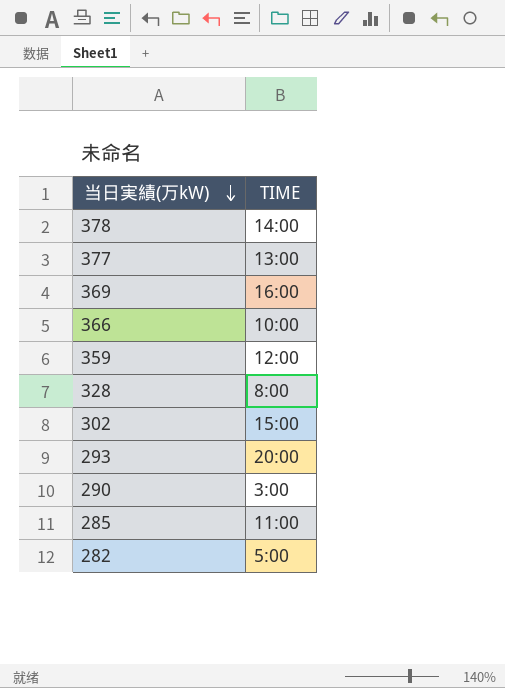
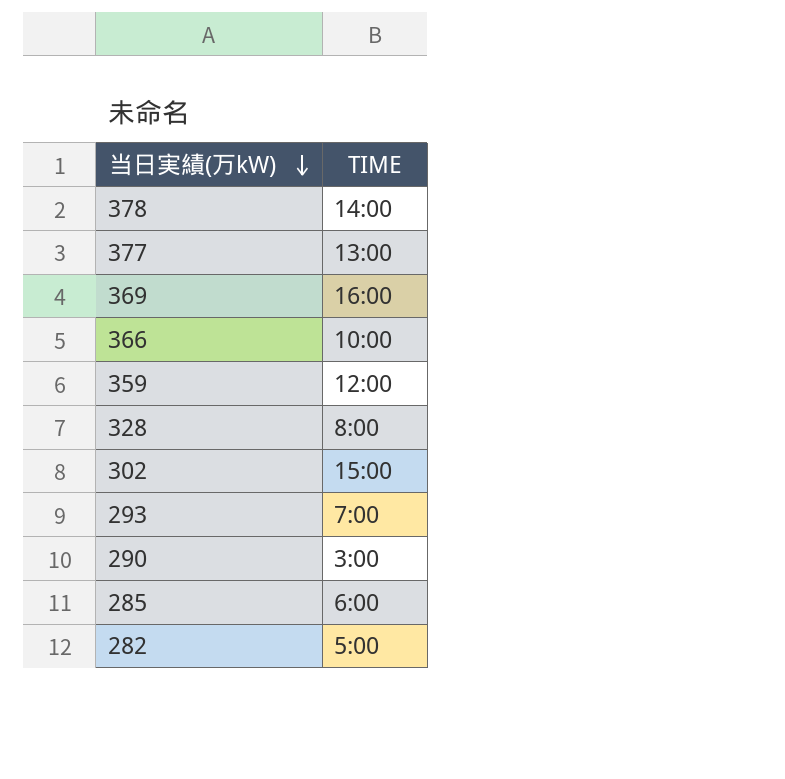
293 | TIME: 20:00 -> 7:00
285 | TIME: 11:00 -> 6:00

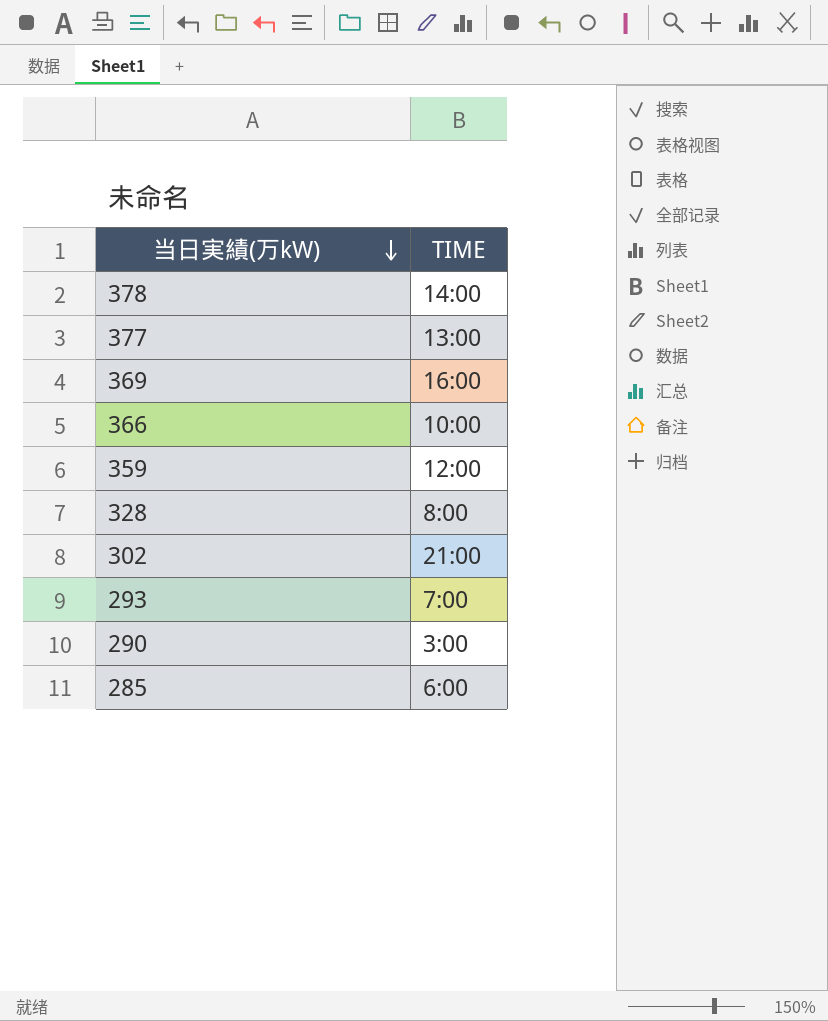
row 282: 5:00 -> none
302 | TIME: 15:00 -> 21:00

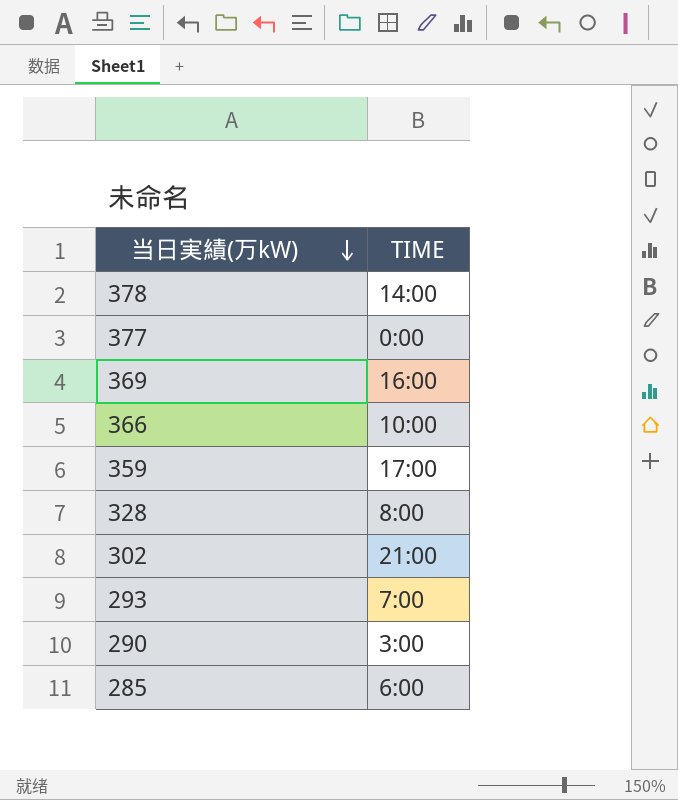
377 | TIME: 13:00 -> 0:00
359 | TIME: 12:00 -> 17:00

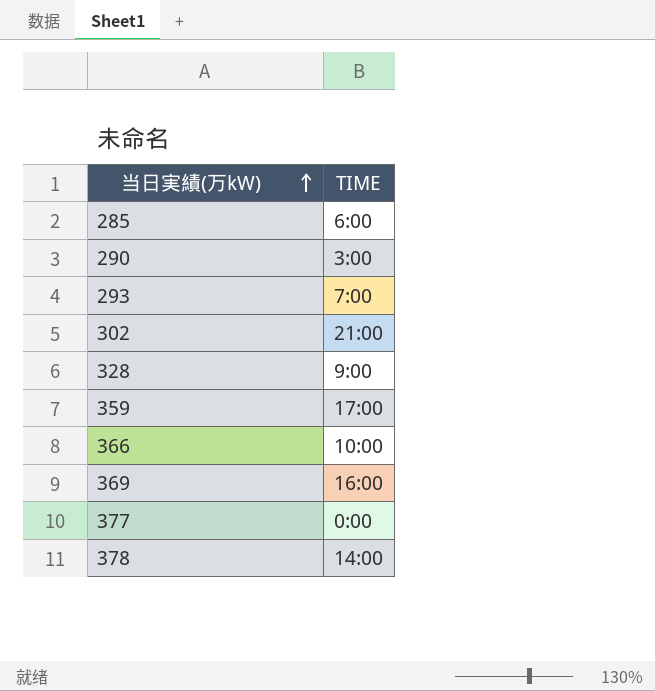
row order: 当日実績(万kW) descending -> 当日実績(万kW) ascending
328 | TIME: 8:00 -> 9:00

